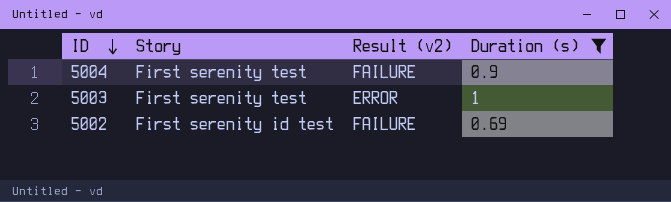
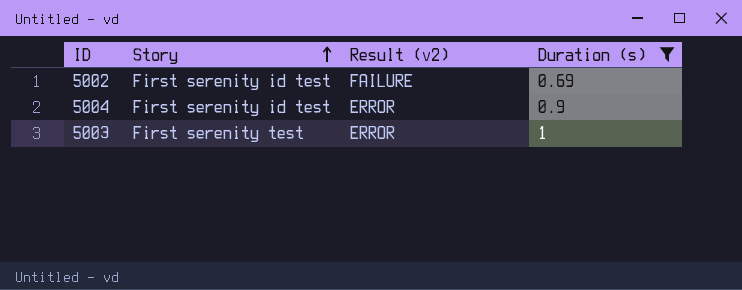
row order: ID descending -> Story ascending
5004 | Story: First serenity test -> First serenity id test
5004 | Result (v2): FAILURE -> ERROR

